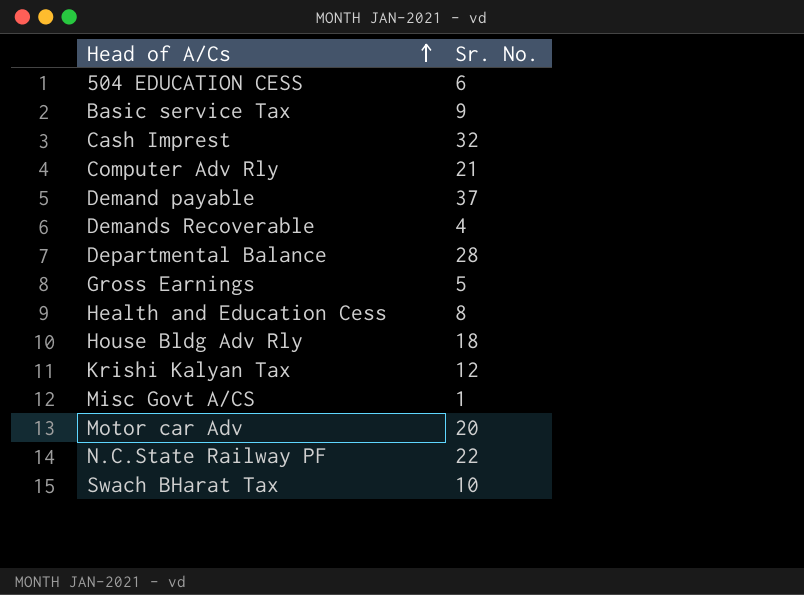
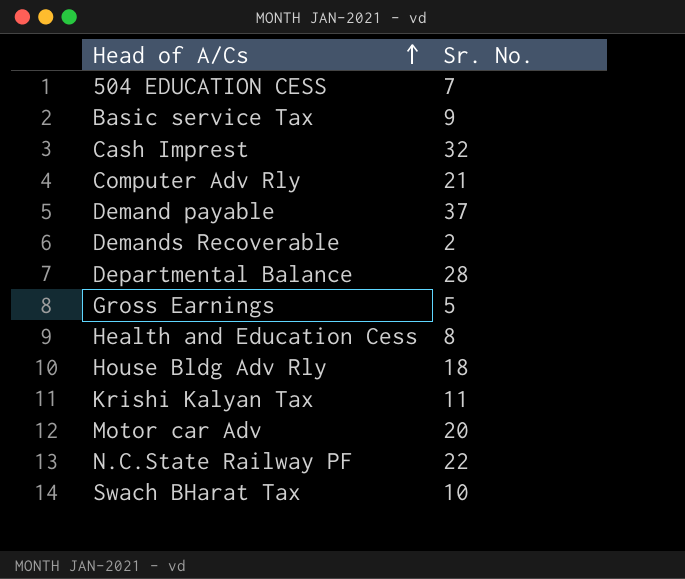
row Misc Govt A/CS: 1 -> none
504 EDUCATION CESS | Sr. No.: 6 -> 7
Demands Recoverable | Sr. No.: 4 -> 2
Krishi Kalyan Tax | Sr. No.: 12 -> 11

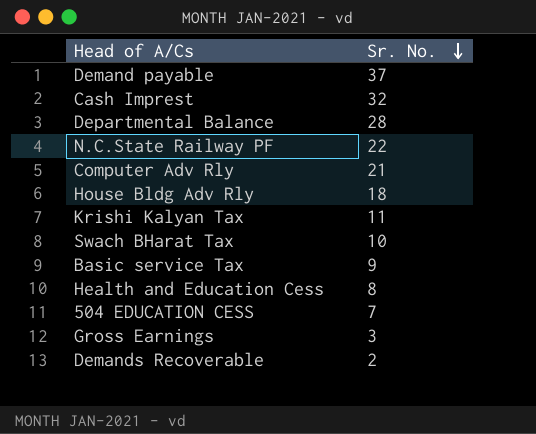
row order: Head of A/Cs ascending -> Sr. No. descending
row Motor car Adv: 20 -> none
Gross Earnings | Sr. No.: 5 -> 3

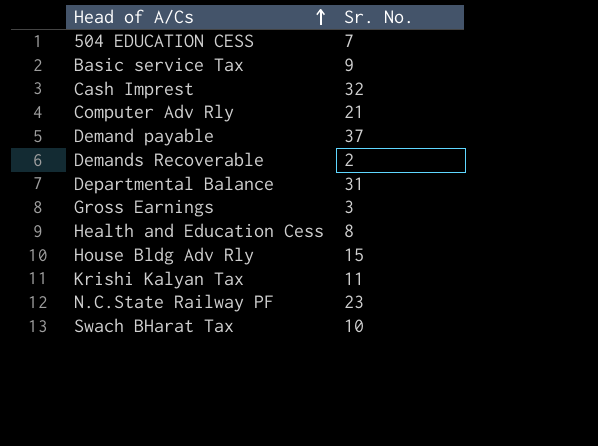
row order: Sr. No. descending -> Head of A/Cs ascending
Departmental Balance | Sr. No.: 28 -> 31
House Bldg Adv Rly | Sr. No.: 18 -> 15
N.C.State Railway PF | Sr. No.: 22 -> 23

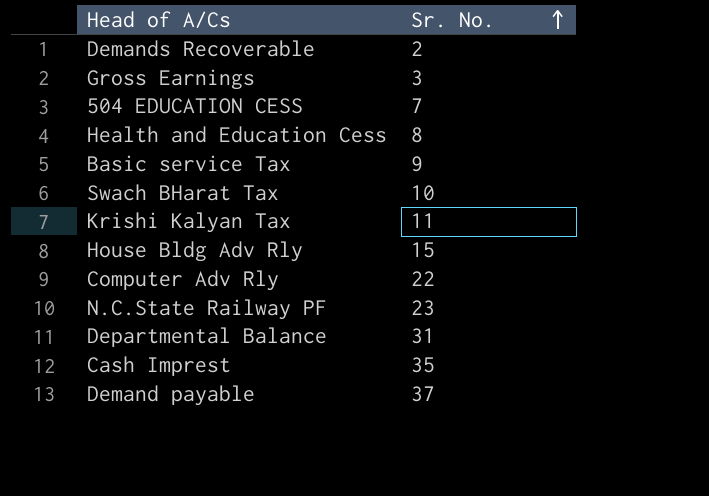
row order: Head of A/Cs ascending -> Sr. No. ascending
Computer Adv Rly | Sr. No.: 21 -> 22
Cash Imprest | Sr. No.: 32 -> 35

